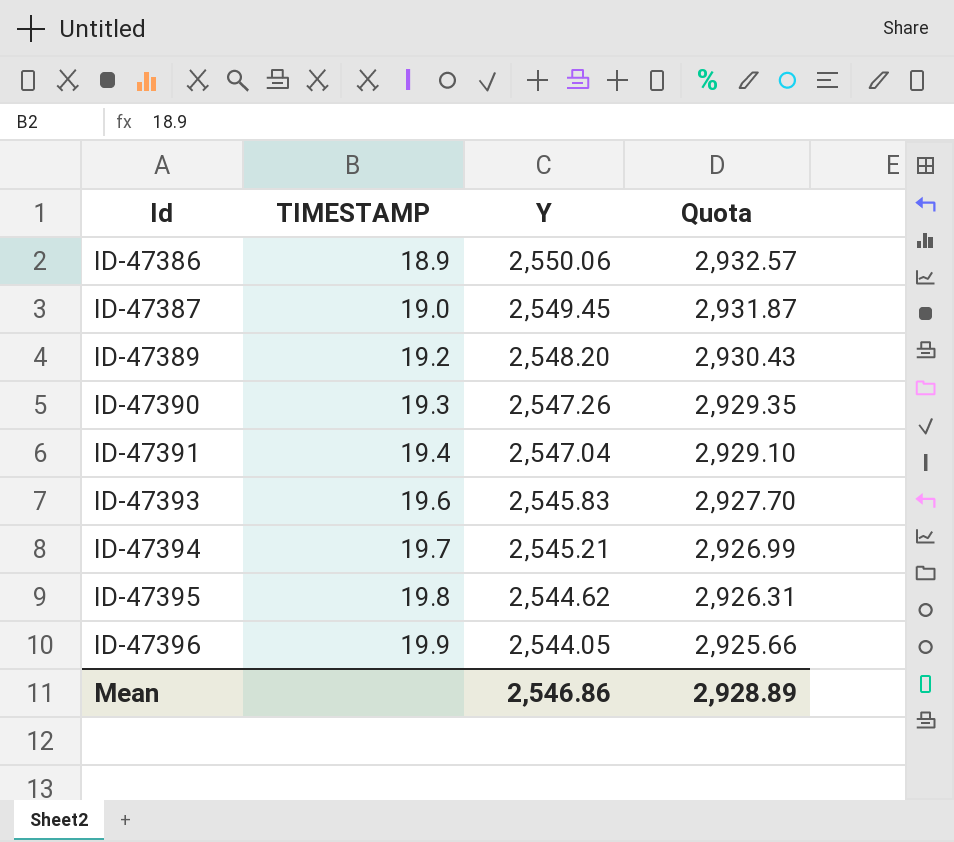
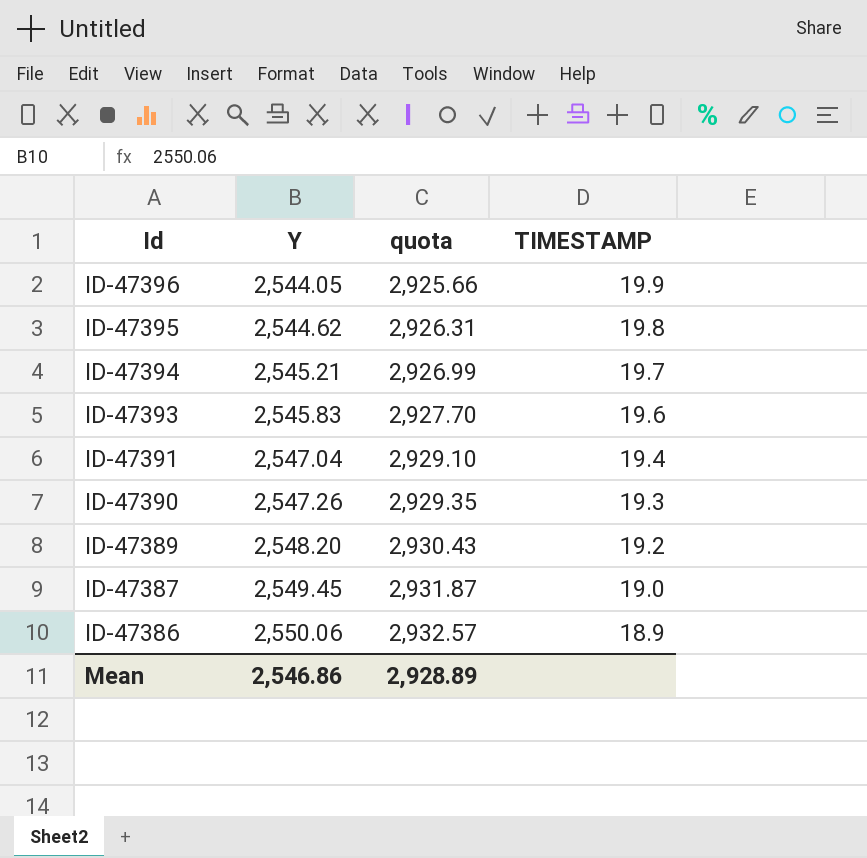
row order: Id ascending -> Id descending
column name: Quota -> quota
column TIMESTAMP | position: 2 -> 4

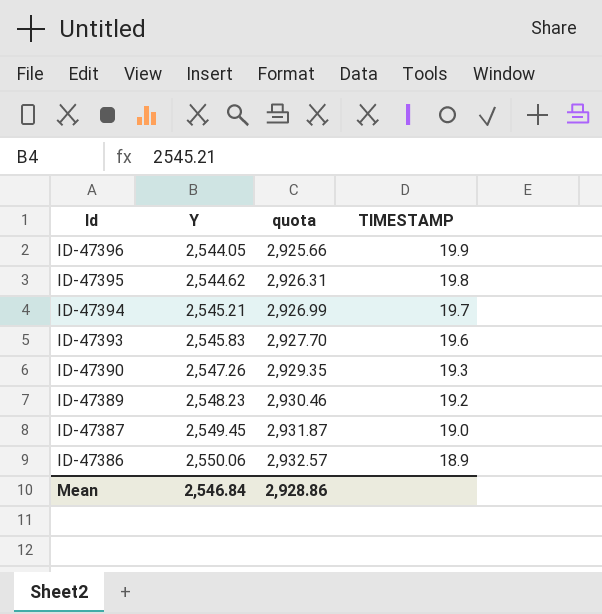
row ID-47391: 2,547.04 | 2,929.10 | 19.4 -> none
ID-47389 | Y: 2,548.20 -> 2,548.23
ID-47389 | quota: 2,930.43 -> 2,930.46
Mean | Y: 2,546.86 -> 2,546.84
Mean | quota: 2,928.89 -> 2,928.86

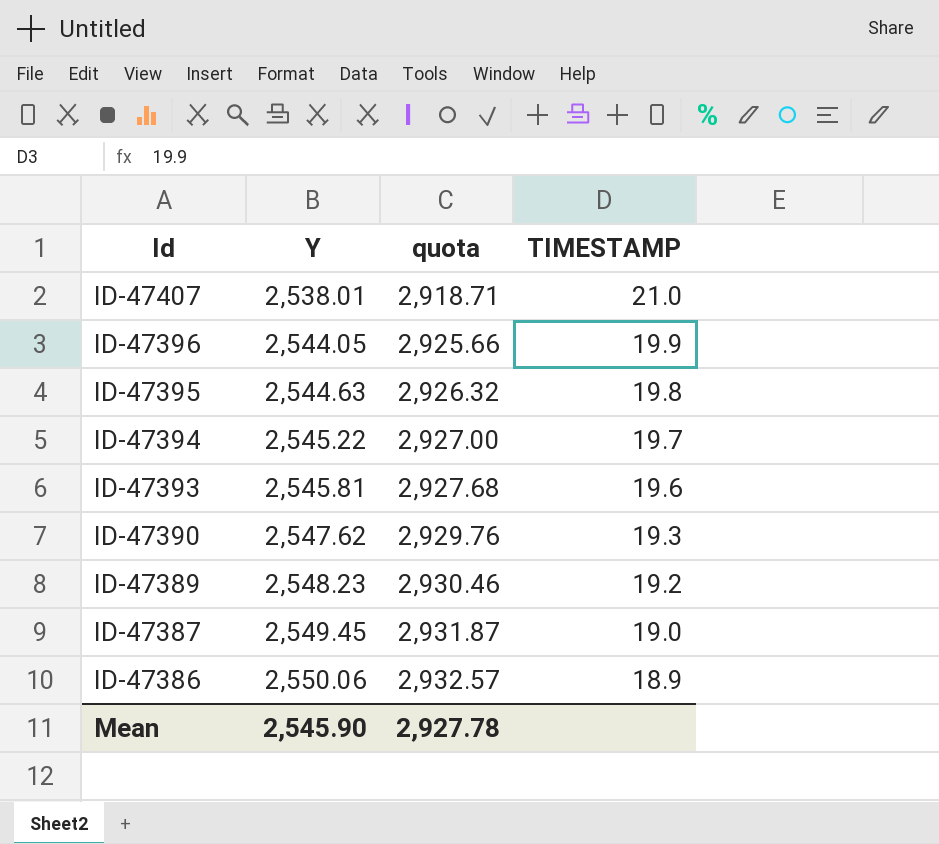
row ID-47407: none -> 2,538.01 | 2,918.71 | 21.0
ID-47395 | Y: 2,544.62 -> 2,544.63
ID-47395 | quota: 2,926.31 -> 2,926.32
ID-47394 | Y: 2,545.21 -> 2,545.22
ID-47394 | quota: 2,926.99 -> 2,927.00
ID-47393 | Y: 2,545.83 -> 2,545.81
ID-47393 | quota: 2,927.70 -> 2,927.68
ID-47390 | Y: 2,547.26 -> 2,547.62
ID-47390 | quota: 2,929.35 -> 2,929.76
Mean | Y: 2,546.84 -> 2,545.90
Mean | quota: 2,928.86 -> 2,927.78

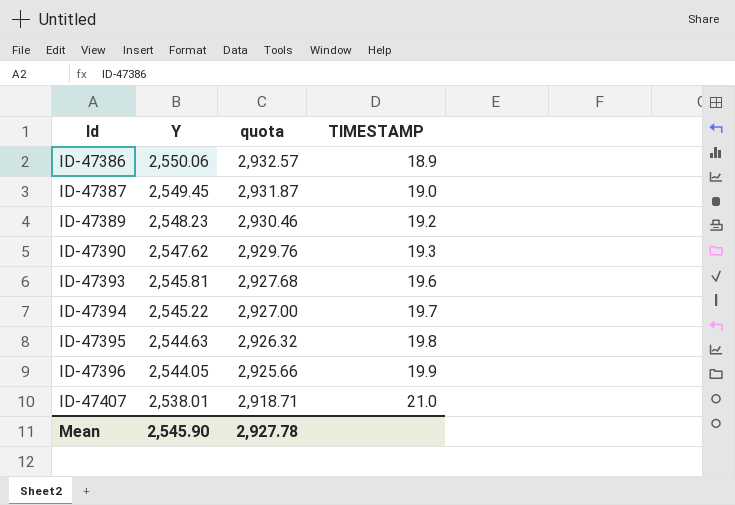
row order: Id descending -> Id ascending

